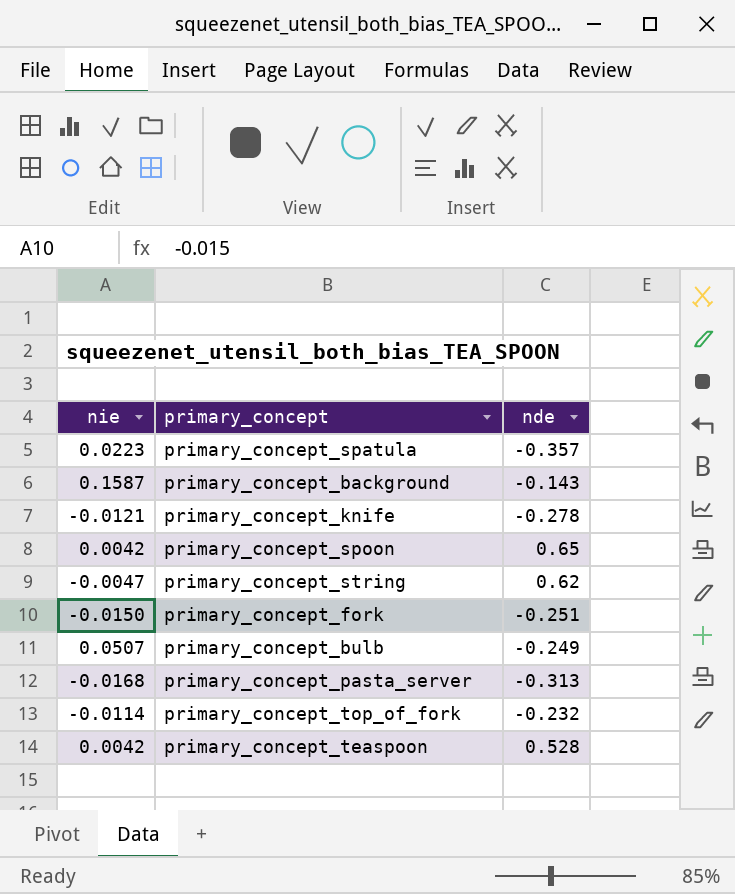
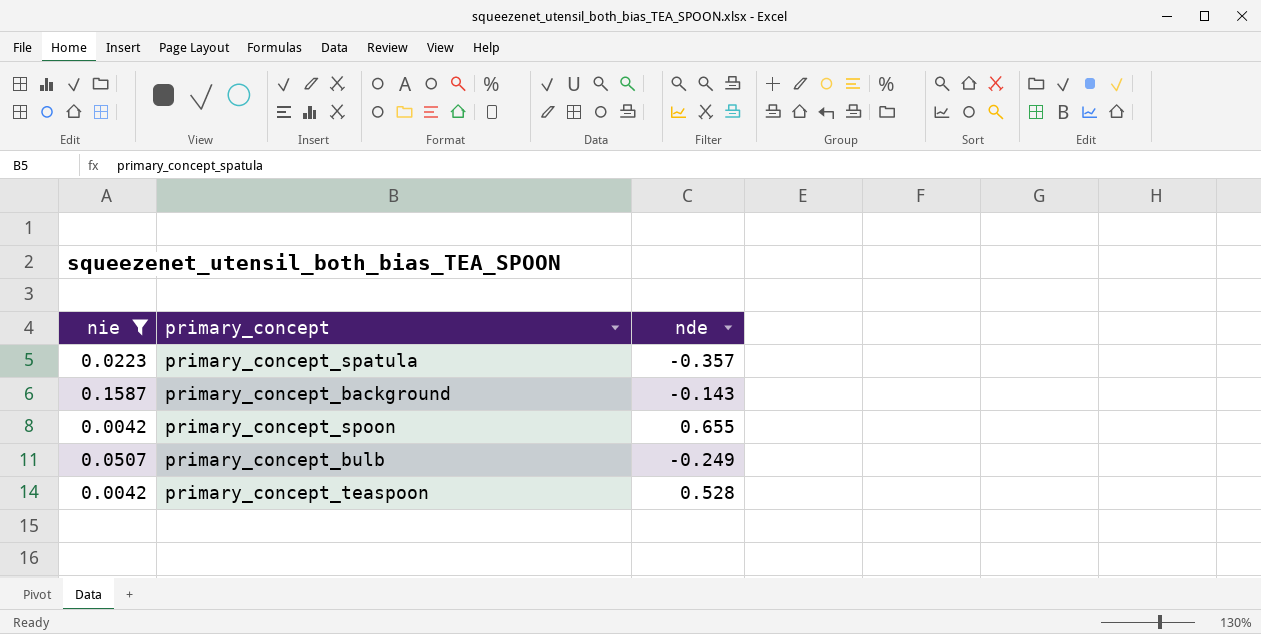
filter: none -> nie >= 0.0042
primary_concept_spoon | nde: 0.65 -> 0.655

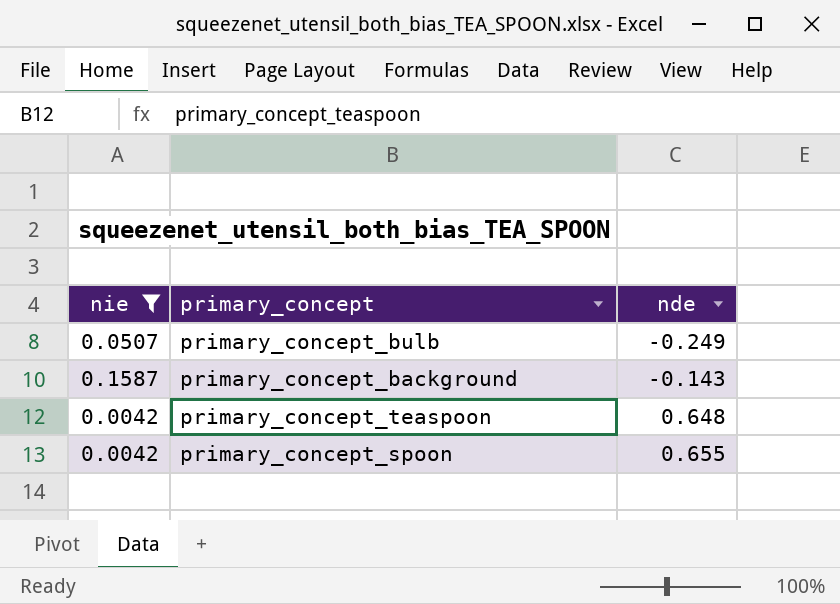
row order: none -> nde ascending
row primary_concept_spatula: 0.0223 | -0.357 -> none
primary_concept_teaspoon | nde: 0.528 -> 0.648

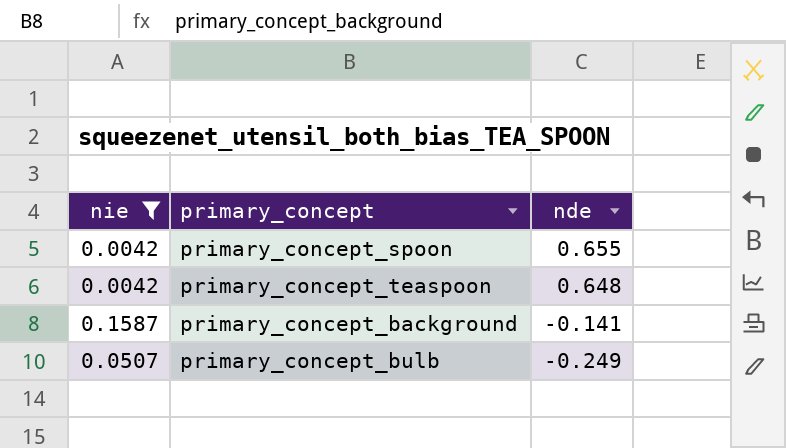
row order: nde ascending -> nde descending
primary_concept_background | nde: -0.143 -> -0.141

